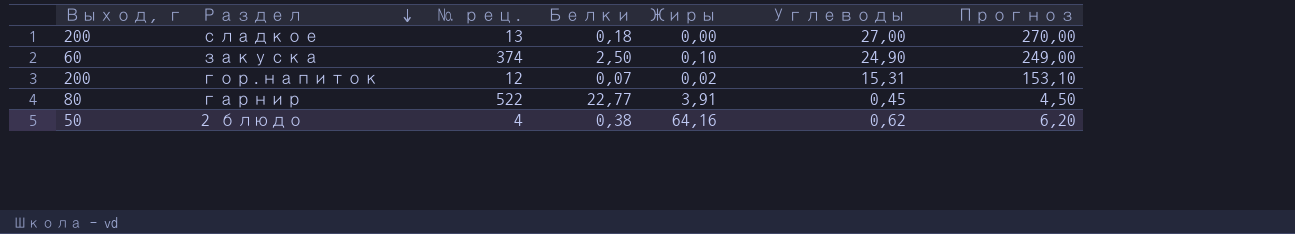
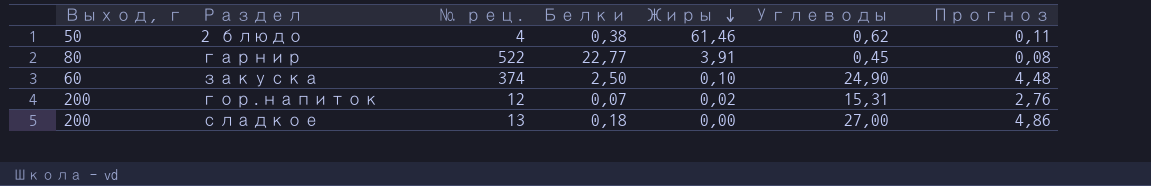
row order: Раздел descending -> Жиры descending
column Прогноз | formula: [Углеводы] * 10 -> [Углеводы] * 0,18
2 блюдо | Жиры: 64,16 -> 61,46

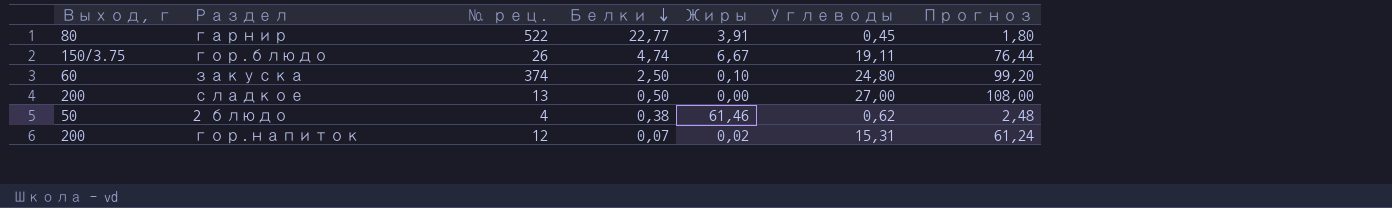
row order: Жиры descending -> Белки descending
column Прогноз | formula: [Углеводы] * 0,18 -> [Углеводы] * 4
row гор.блюдо: none -> 150/3.75 | 26 | 4,74 | 6,67 | 19,11 | 76,44
закуска | Углеводы: 24,90 -> 24,80
сладкое | Белки: 0,18 -> 0,50

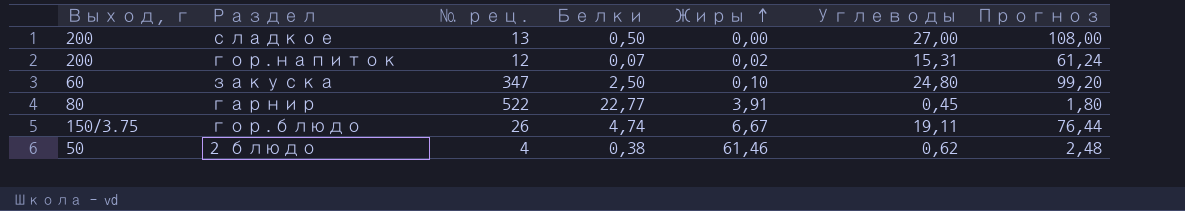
row order: Белки descending -> Жиры ascending
закуска | № рец.: 374 -> 347

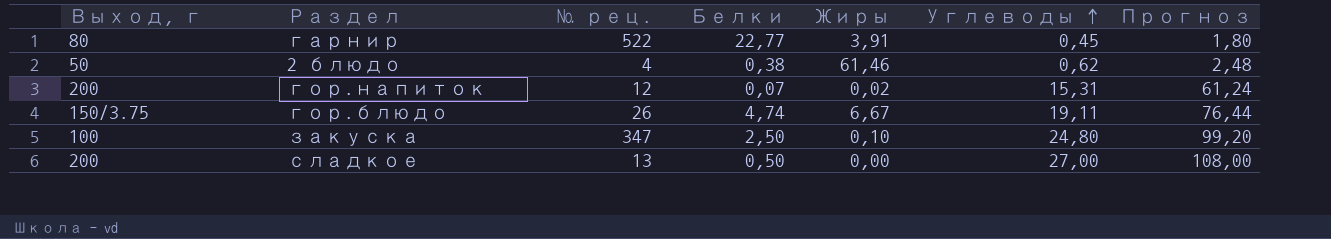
row order: Жиры ascending -> Углеводы ascending
закуска | Выход, г: 60 -> 100

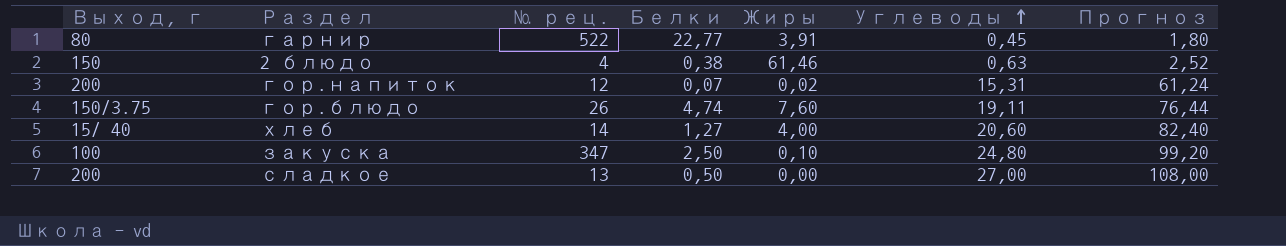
2 блюдо | Выход, г: 50 -> 150
2 блюдо | Углеводы: 0,62 -> 0,63
2 блюдо | Прогноз: 2,48 -> 2,52
гор.блюдо | Жиры: 6,67 -> 7,60
row хлеб: none -> 15/ 40 | 14 | 1,27 | 4,00 | 20,60 | 82,40

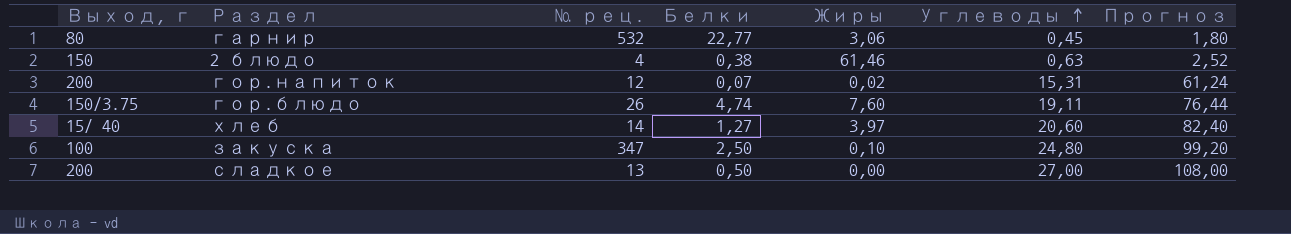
гарнир | № рец.: 522 -> 532
гарнир | Жиры: 3,91 -> 3,06
хлеб | Жиры: 4,00 -> 3,97

